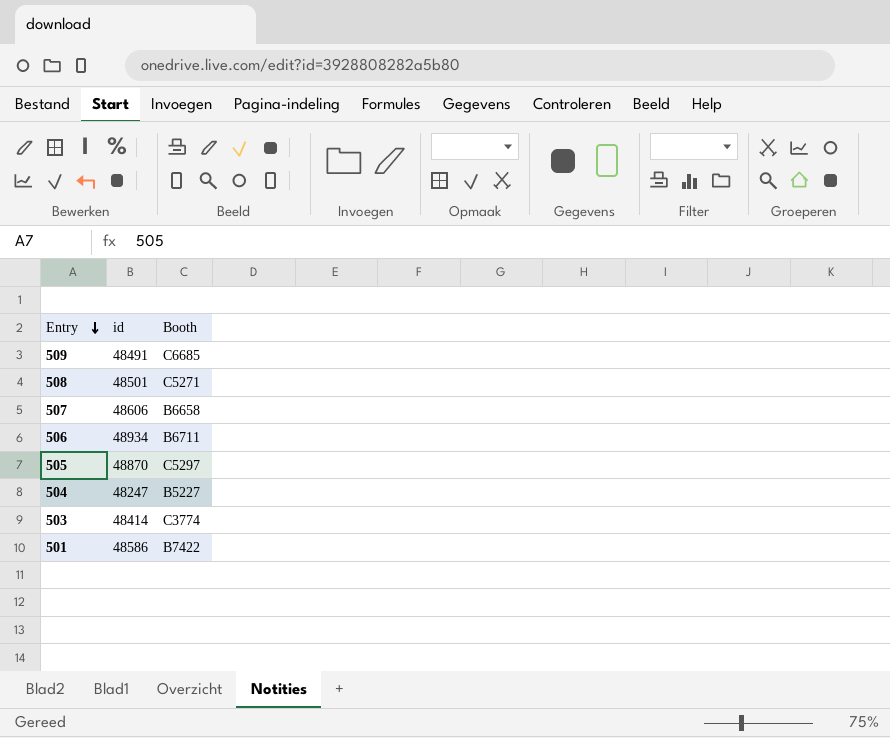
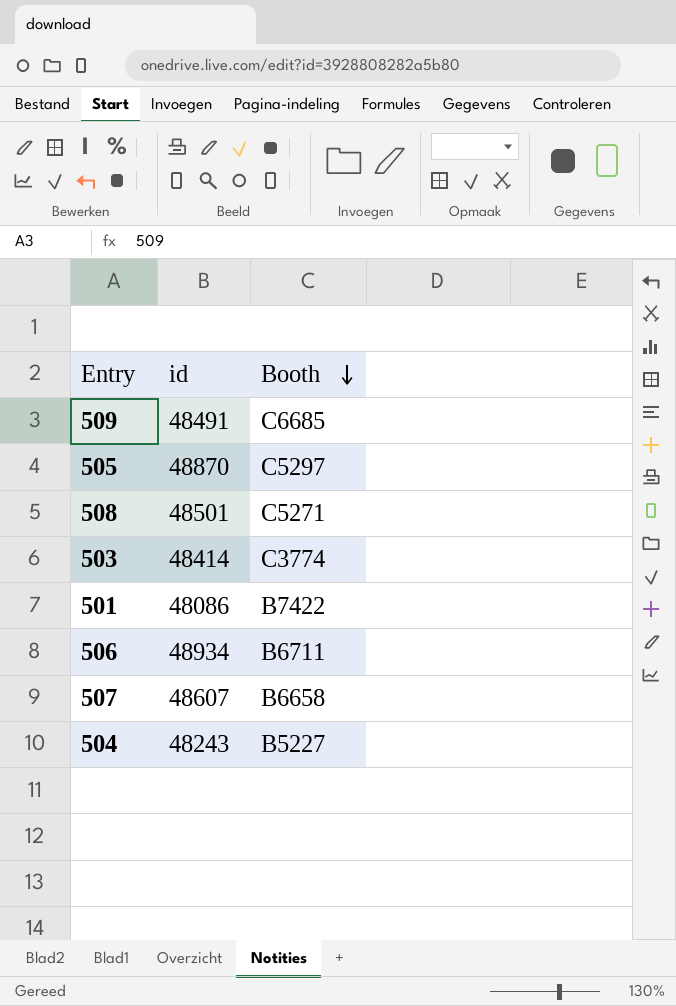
row order: Entry descending -> Booth descending
501 | id: 48586 -> 48086
507 | id: 48606 -> 48607
504 | id: 48247 -> 48243

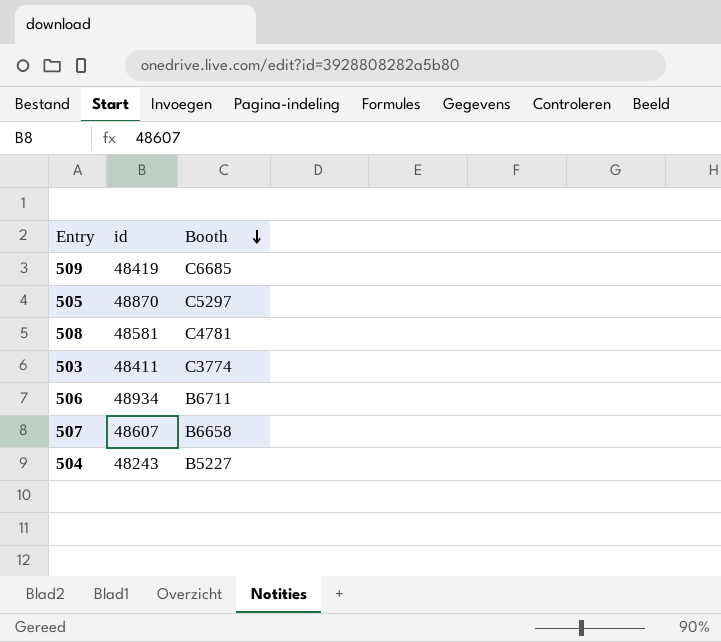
row 501: 48086 | B7422 -> none
509 | id: 48491 -> 48419
508 | id: 48501 -> 48581
508 | Booth: C5271 -> C4781
503 | id: 48414 -> 48411

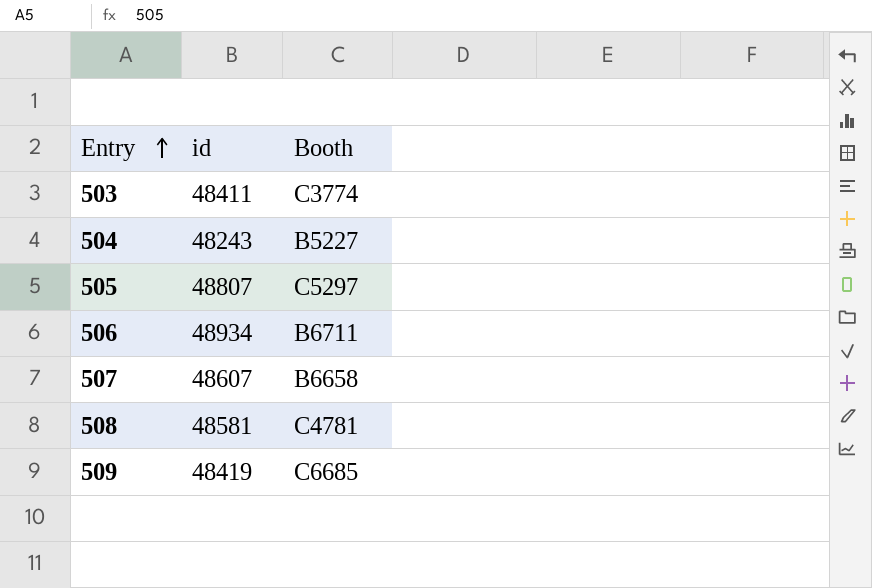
row order: Booth descending -> Entry ascending
505 | id: 48870 -> 48807

